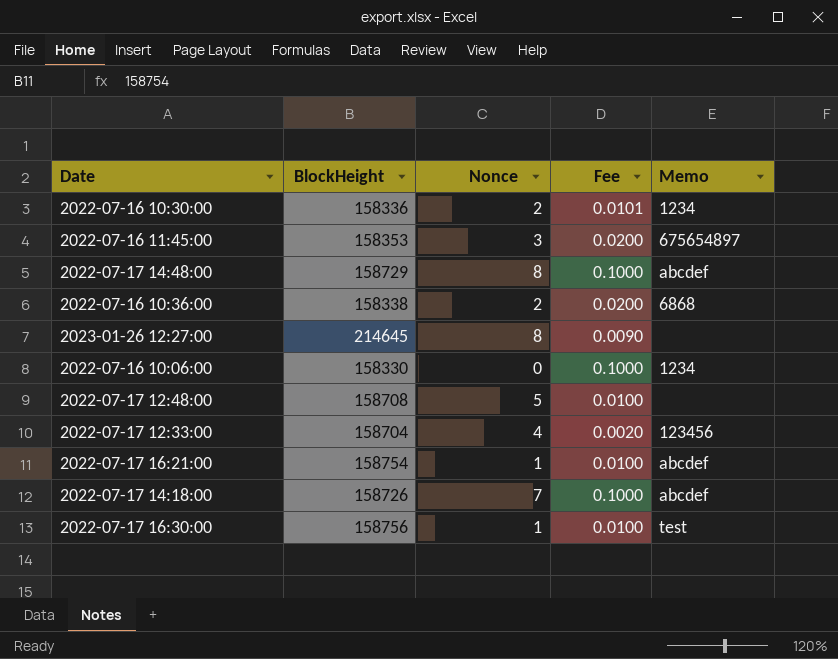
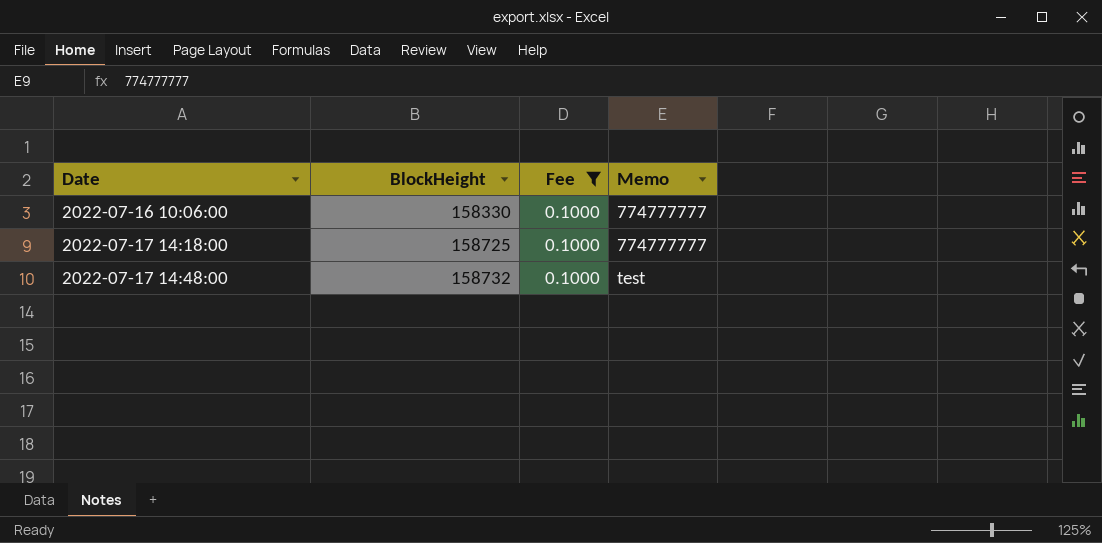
filter: none -> Fee = 0.1000
row order: none -> Date ascending
column Nonce | position: 3 -> none
2022-07-16 10:06:00 | Memo: 1234 -> 774777777
2022-07-17 14:18:00 | BlockHeight: 158726 -> 158725
2022-07-17 14:18:00 | Memo: abcdef -> 774777777
2022-07-17 14:48:00 | BlockHeight: 158729 -> 158732
2022-07-17 14:48:00 | Memo: abcdef -> test

